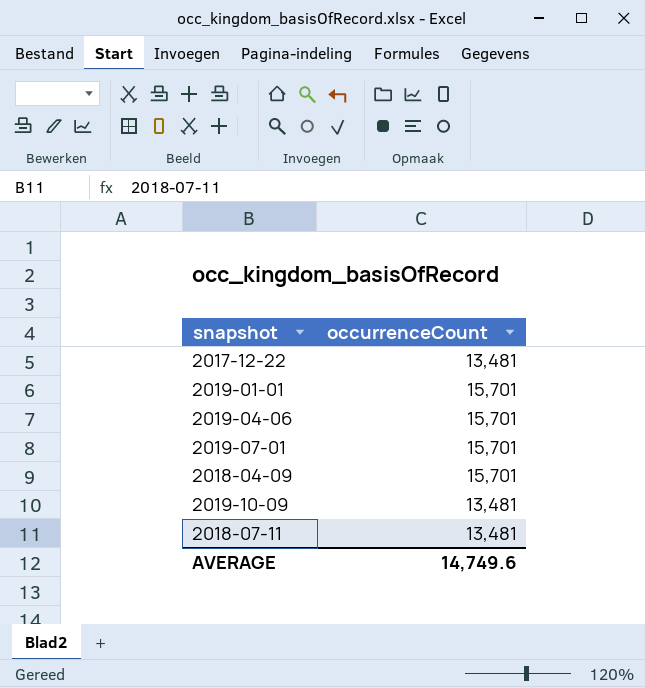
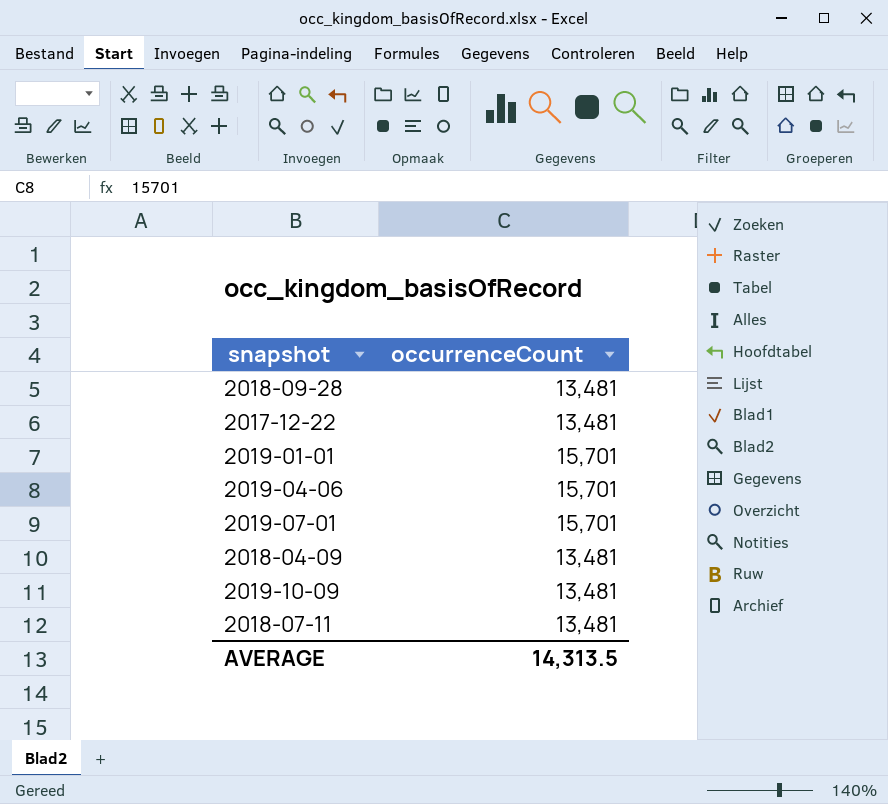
row 2018-09-28: none -> 13,481
2018-04-09 | occurrenceCount: 15,701 -> 13,481
AVERAGE | occurrenceCount: 14,749.6 -> 14,313.5

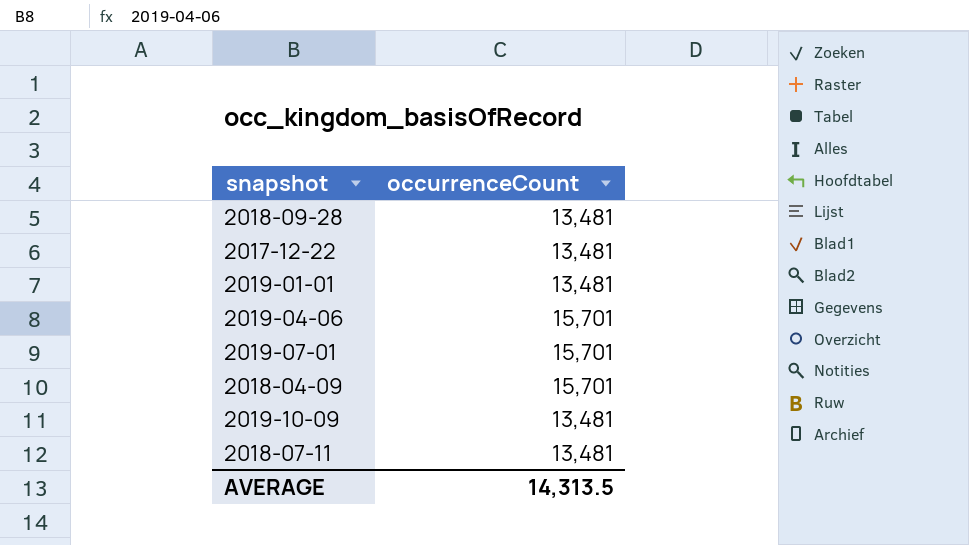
2019-01-01 | occurrenceCount: 15,701 -> 13,481
2018-04-09 | occurrenceCount: 13,481 -> 15,701

